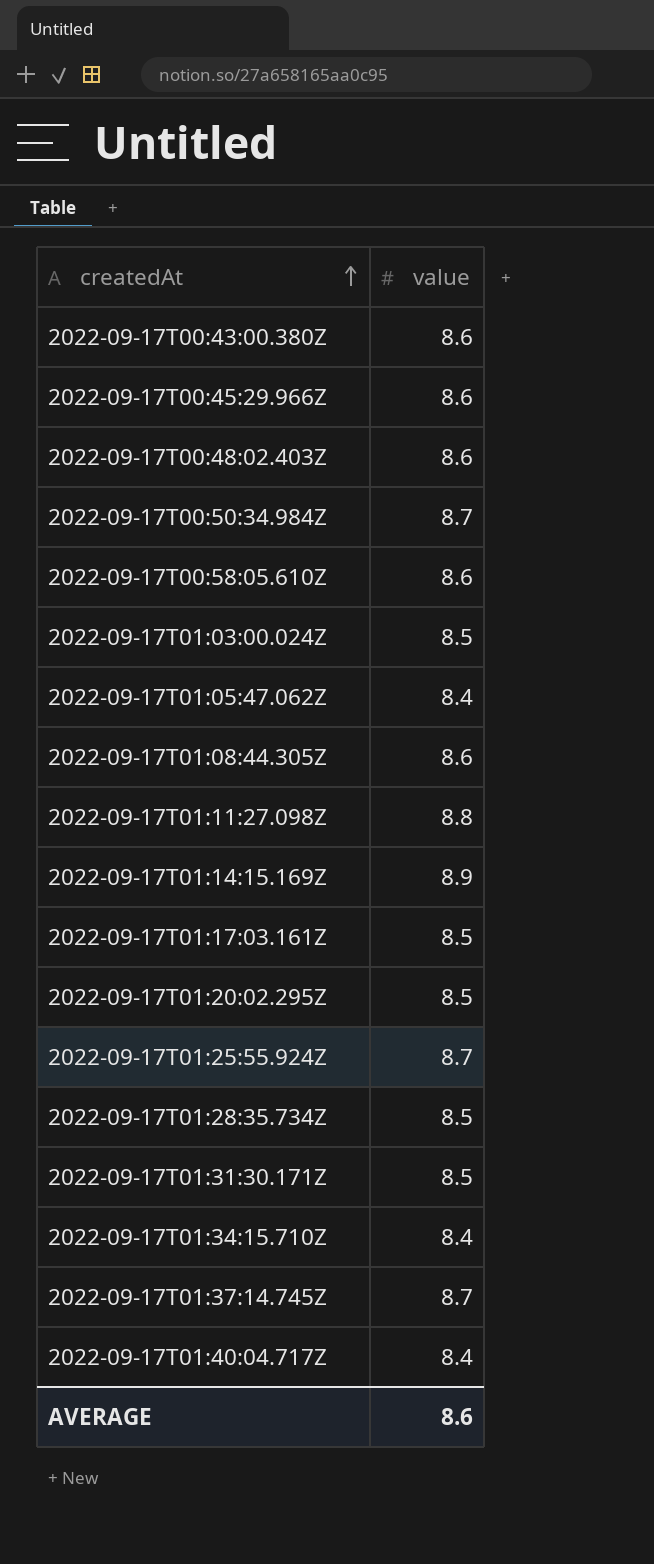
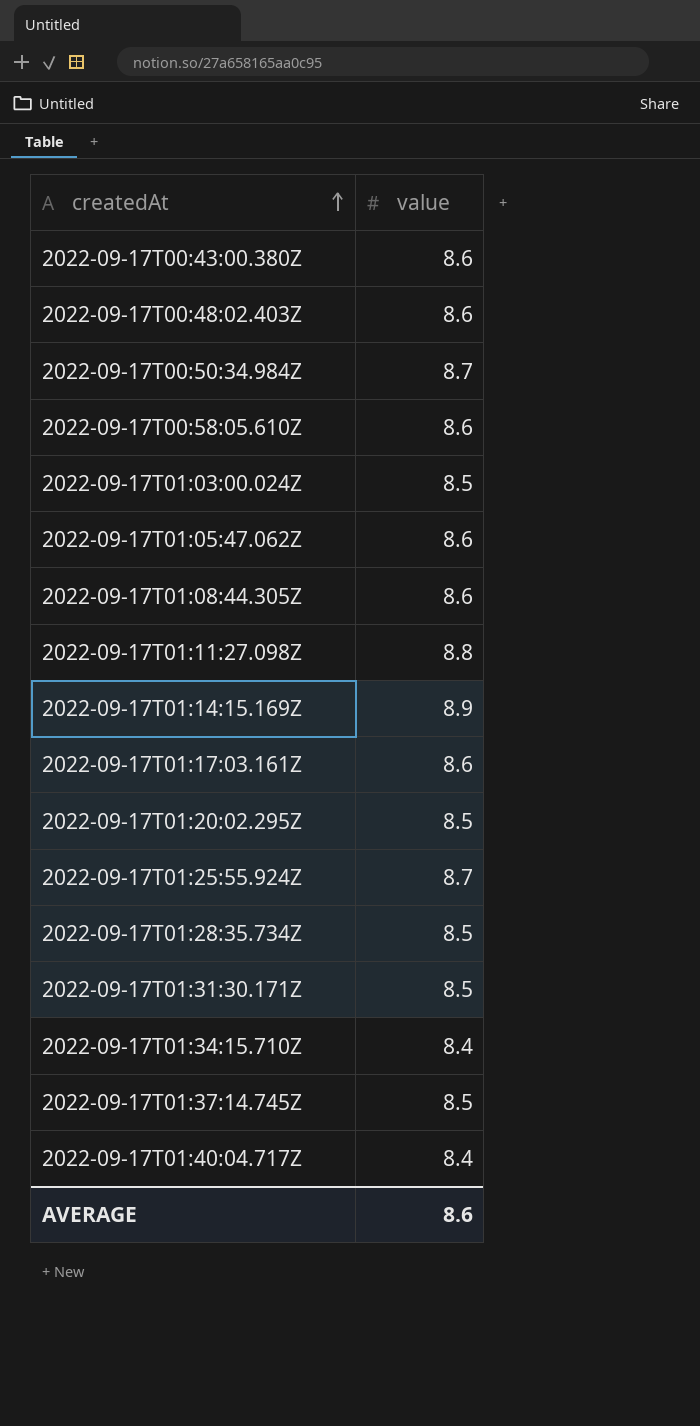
row 2022-09-17T00:45:29.966Z: 8.6 -> none
2022-09-17T01:05:47.062Z | value: 8.4 -> 8.6
2022-09-17T01:17:03.161Z | value: 8.5 -> 8.6
2022-09-17T01:37:14.745Z | value: 8.7 -> 8.5

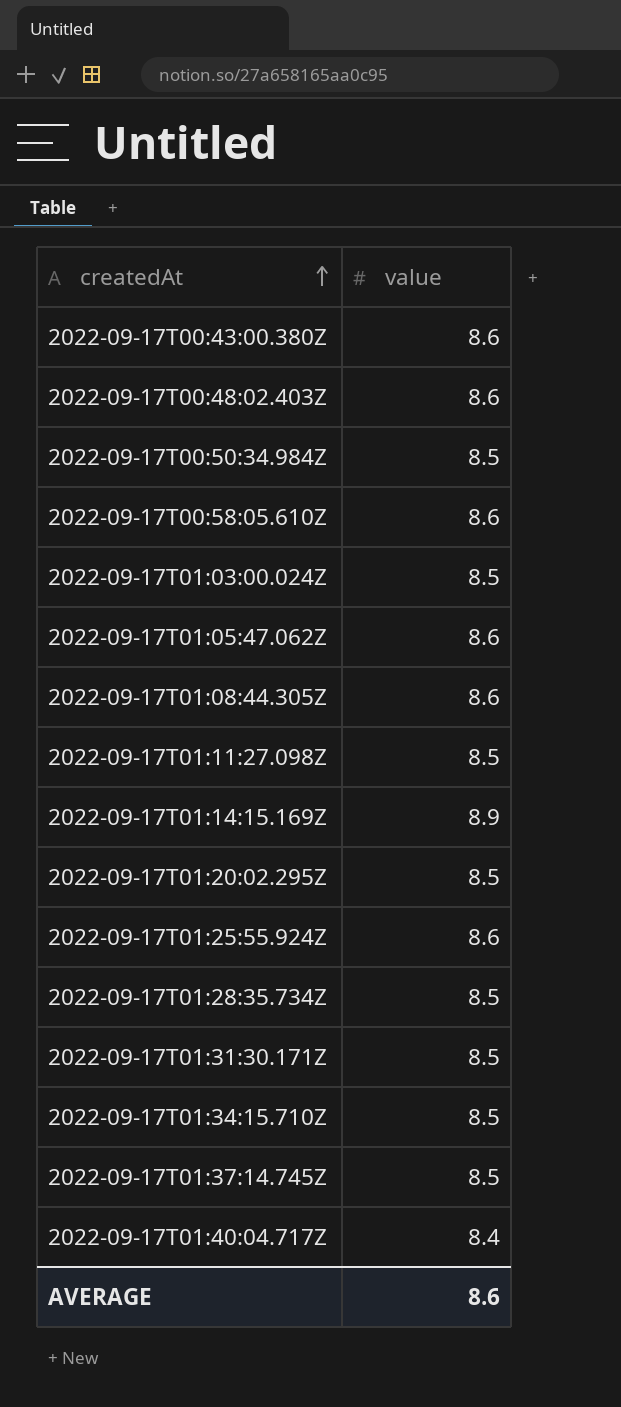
row 2022-09-17T01:17:03.161Z: 8.6 -> none
2022-09-17T00:50:34.984Z | value: 8.7 -> 8.5
2022-09-17T01:11:27.098Z | value: 8.8 -> 8.5
2022-09-17T01:25:55.924Z | value: 8.7 -> 8.6
2022-09-17T01:34:15.710Z | value: 8.4 -> 8.5

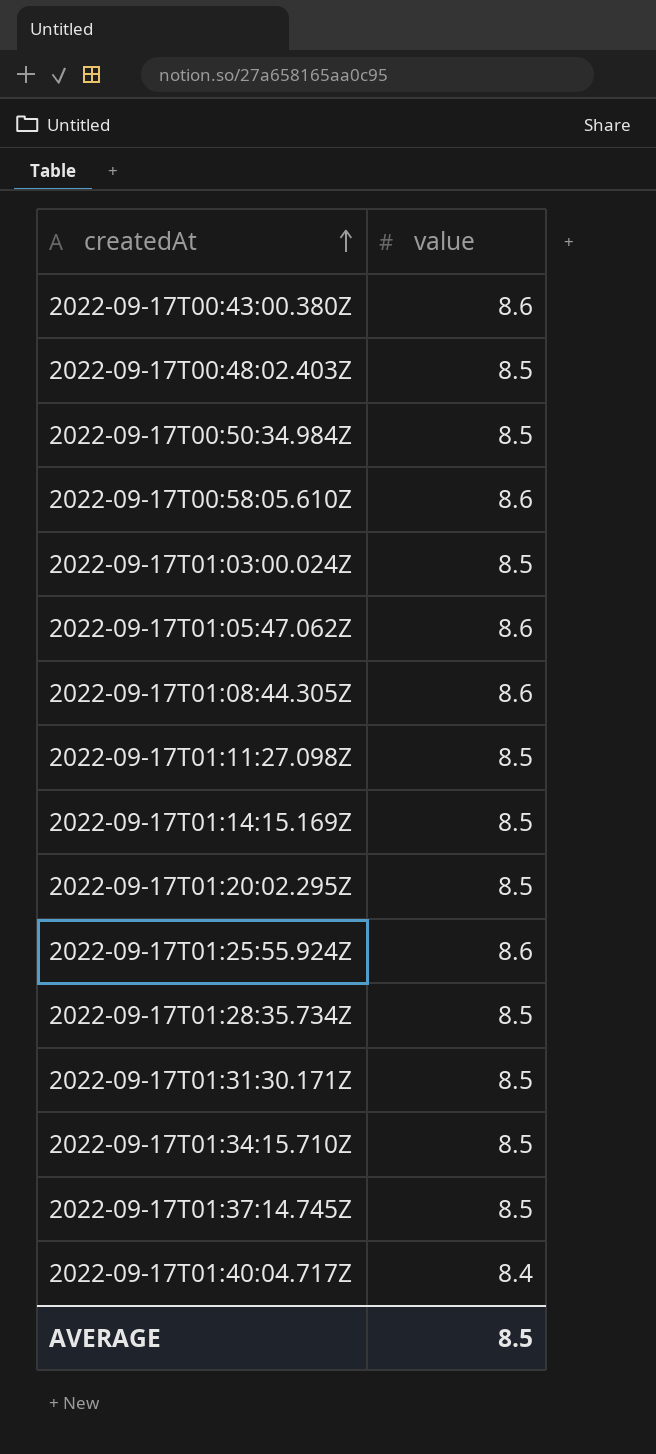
2022-09-17T00:48:02.403Z | value: 8.6 -> 8.5
2022-09-17T01:14:15.169Z | value: 8.9 -> 8.5
AVERAGE | value: 8.6 -> 8.5

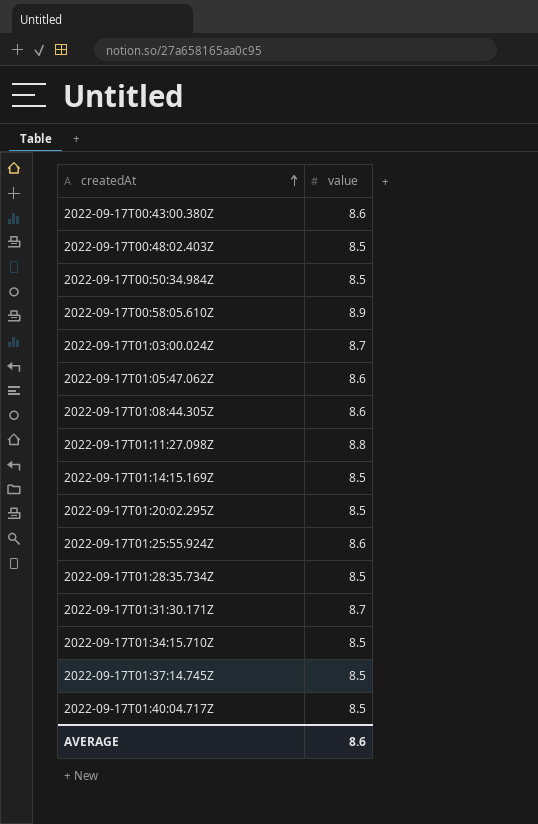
2022-09-17T00:58:05.610Z | value: 8.6 -> 8.9
2022-09-17T01:03:00.024Z | value: 8.5 -> 8.7
2022-09-17T01:11:27.098Z | value: 8.5 -> 8.8
2022-09-17T01:31:30.171Z | value: 8.5 -> 8.7
2022-09-17T01:40:04.717Z | value: 8.4 -> 8.5
AVERAGE | value: 8.5 -> 8.6

